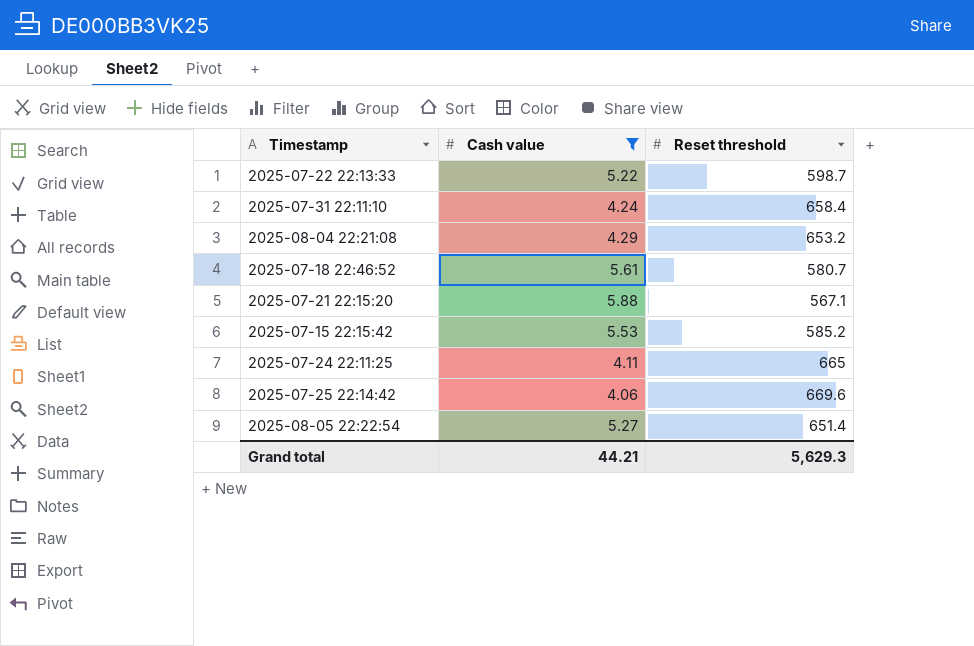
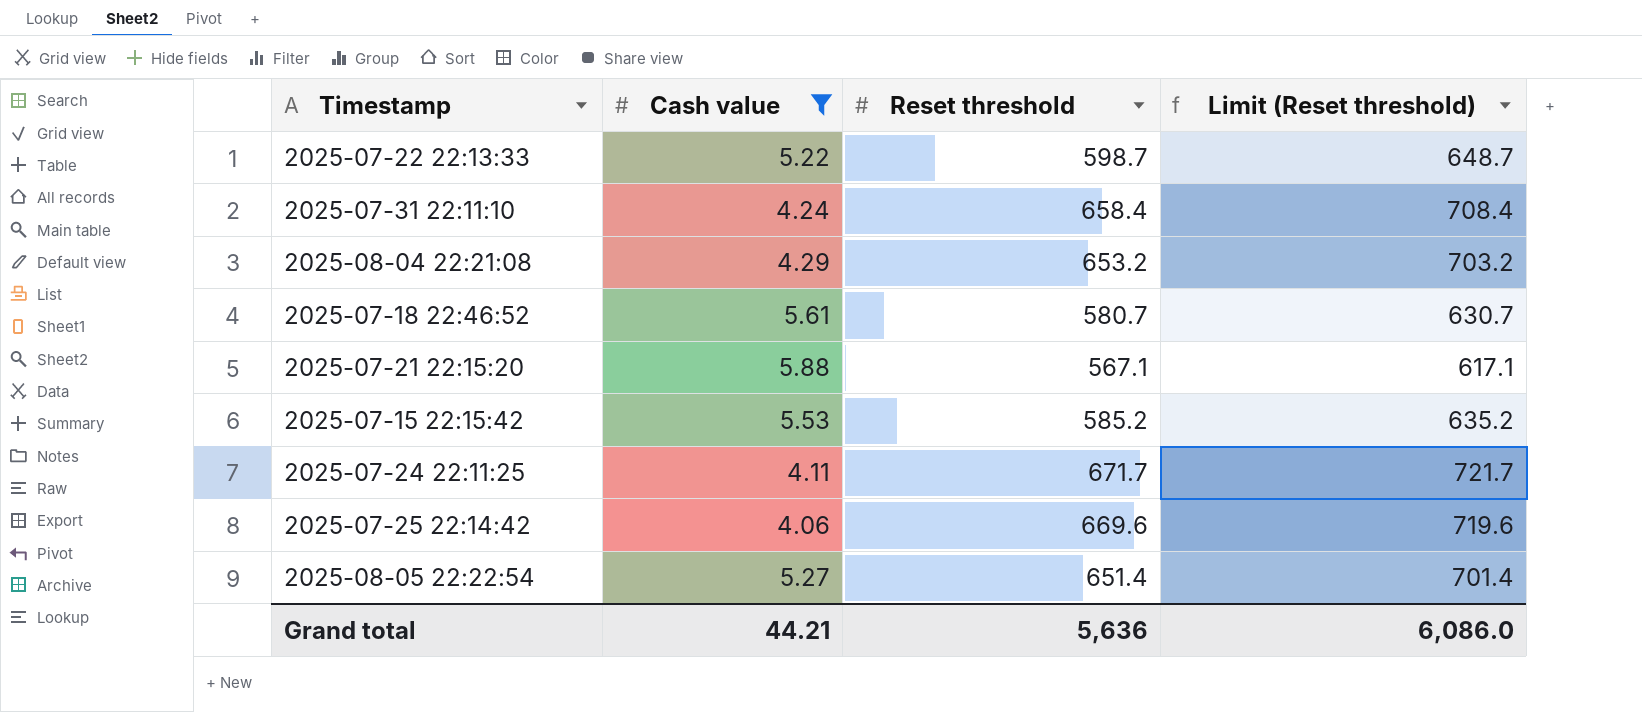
column Limit (Reset threshold) | formula: none -> [Reset threshold] + 50
2025-07-24 22:11:25 | Reset threshold: 665 -> 671.7
Grand total | Reset threshold: 5,629.3 -> 5,636

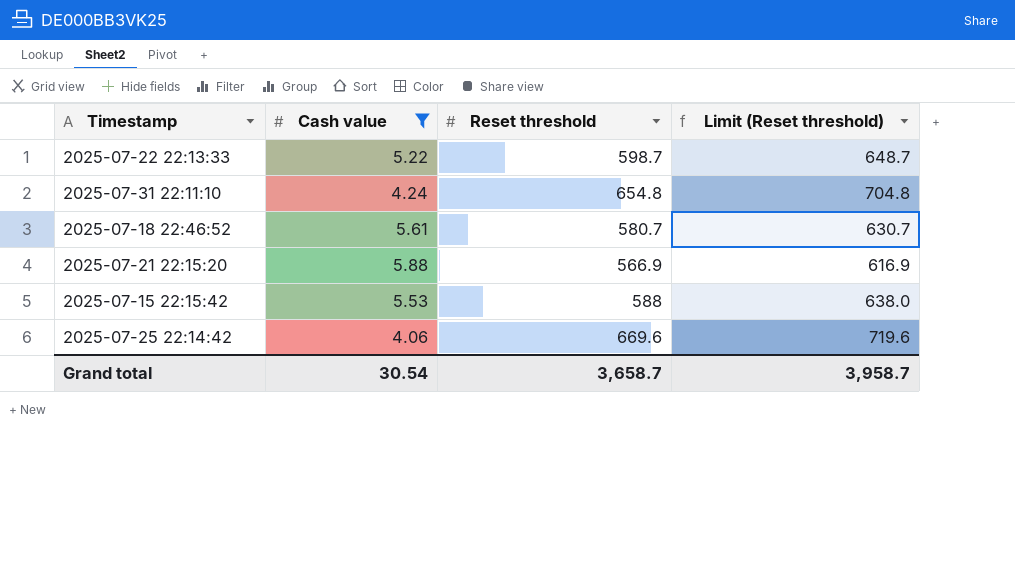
row 2025-08-04 22:21:08: 4.29 | 653.2 | 703.2 -> none
row 2025-07-24 22:11:25: 4.11 | 671.7 | 721.7 -> none
row 2025-08-05 22:22:54: 5.27 | 651.4 | 701.4 -> none
2025-07-31 22:11:10 | Reset threshold: 658.4 -> 654.8
2025-07-31 22:11:10 | Limit (Reset threshold): 708.4 -> 704.8
2025-07-21 22:15:20 | Reset threshold: 567.1 -> 566.9
2025-07-21 22:15:20 | Limit (Reset threshold): 617.1 -> 616.9
2025-07-15 22:15:42 | Reset threshold: 585.2 -> 588
2025-07-15 22:15:42 | Limit (Reset threshold): 635.2 -> 638.0
Grand total | Cash value: 44.21 -> 30.54
Grand total | Reset threshold: 5,636 -> 3,658.7
Grand total | Limit (Reset threshold): 6,086.0 -> 3,958.7

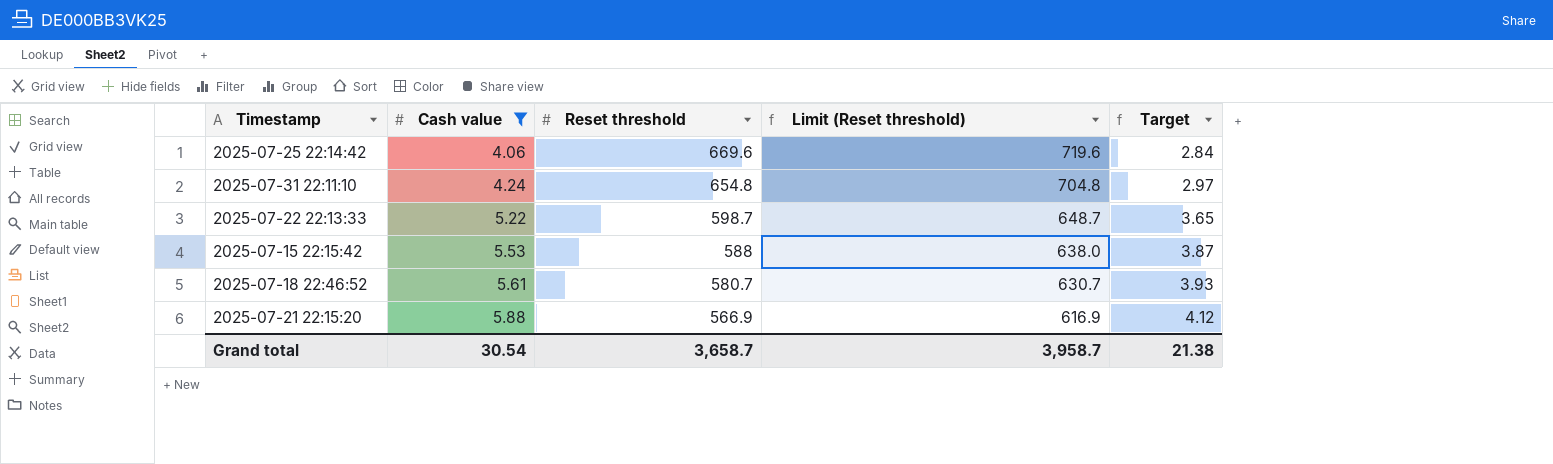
row order: none -> Cash value ascending
column Target | formula: none -> [Cash value] * 0.7

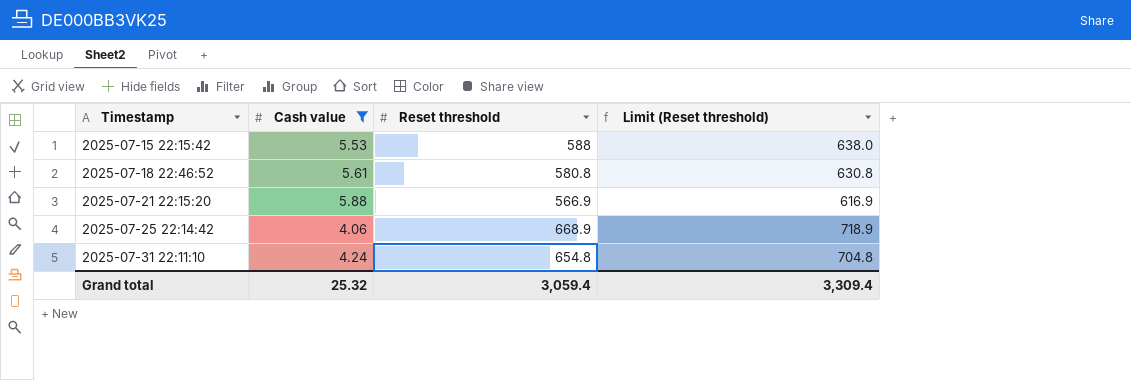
row order: Cash value ascending -> Timestamp ascending
column Target | formula: [Cash value] * 0.7 -> none
row 2025-07-22 22:13:33: 5.22 | 598.7 | 648.7 | 3.65 -> none
2025-07-18 22:46:52 | Reset threshold: 580.7 -> 580.8
2025-07-18 22:46:52 | Limit (Reset threshold): 630.7 -> 630.8
2025-07-25 22:14:42 | Reset threshold: 669.6 -> 668.9
2025-07-25 22:14:42 | Limit (Reset threshold): 719.6 -> 718.9
Grand total | Cash value: 30.54 -> 25.32
Grand total | Reset threshold: 3,658.7 -> 3,059.4
Grand total | Limit (Reset threshold): 3,958.7 -> 3,309.4

